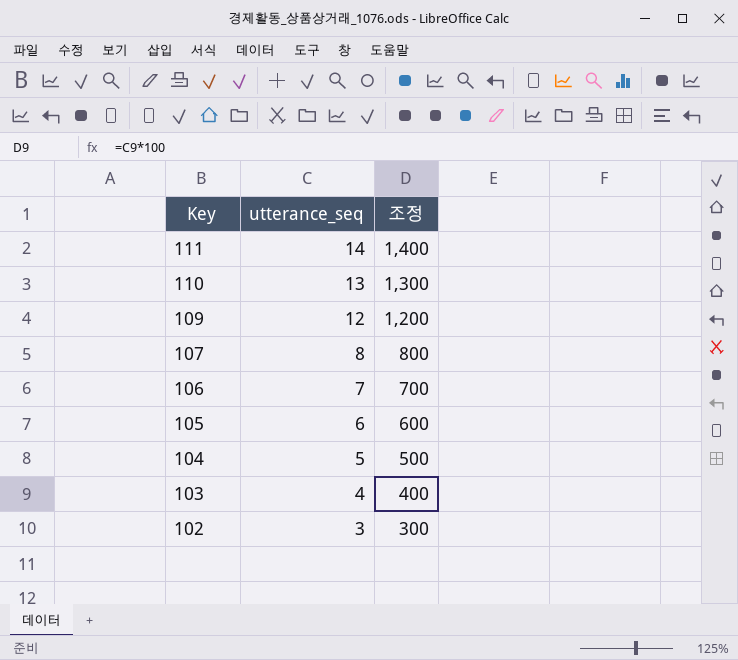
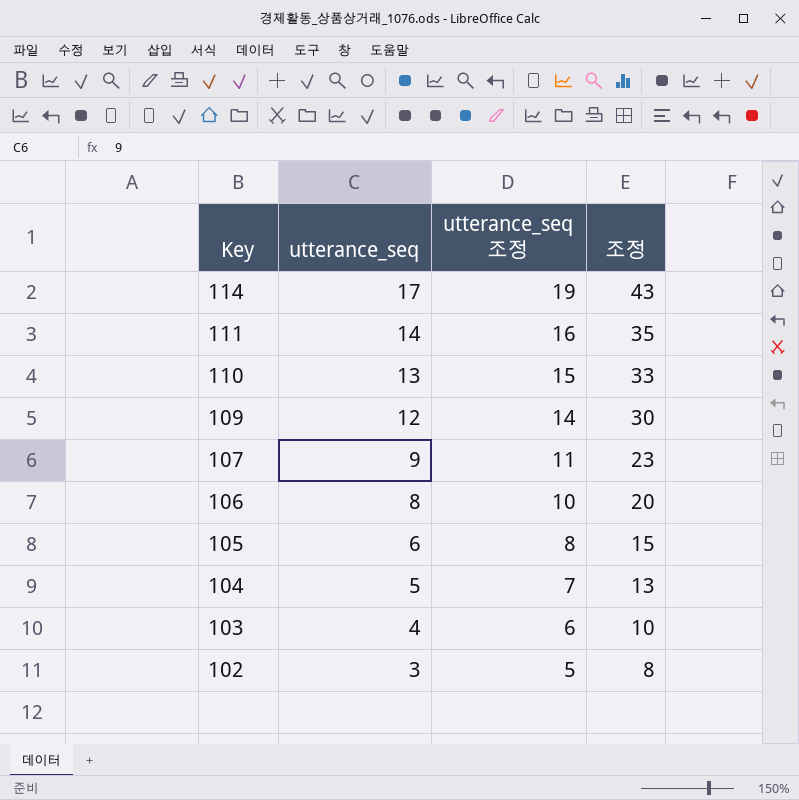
column utterance_seq 조정 | formula: none -> [utterance_seq] + 2
column 조정 | formula: [utterance_seq] * 100 -> [utterance_seq] * 2.5
row 114: none -> 17 | 19 | 43
107 | utterance_seq: 8 -> 9
106 | utterance_seq: 7 -> 8

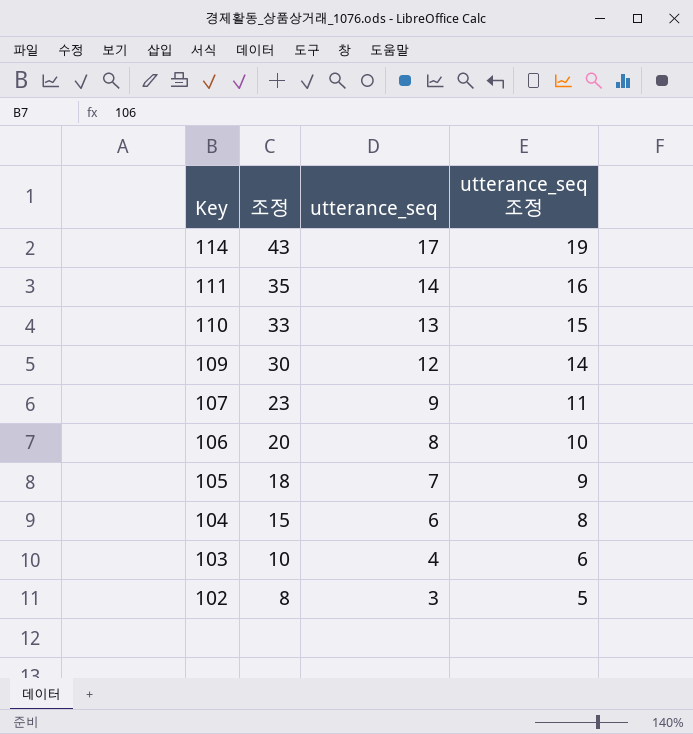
column 조정 | position: 4 -> 2
105 | 조정: 15 -> 18
105 | utterance_seq: 6 -> 7
105 | utterance_seq 조정: 8 -> 9
104 | 조정: 13 -> 15
104 | utterance_seq: 5 -> 6
104 | utterance_seq 조정: 7 -> 8

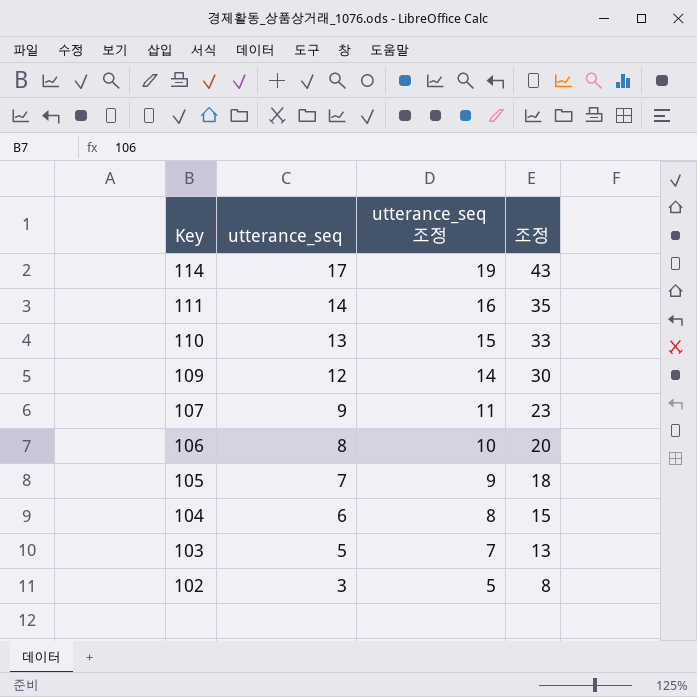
column 조정 | position: 2 -> 4
103 | utterance_seq: 4 -> 5
103 | utterance_seq 조정: 6 -> 7
103 | 조정: 10 -> 13

